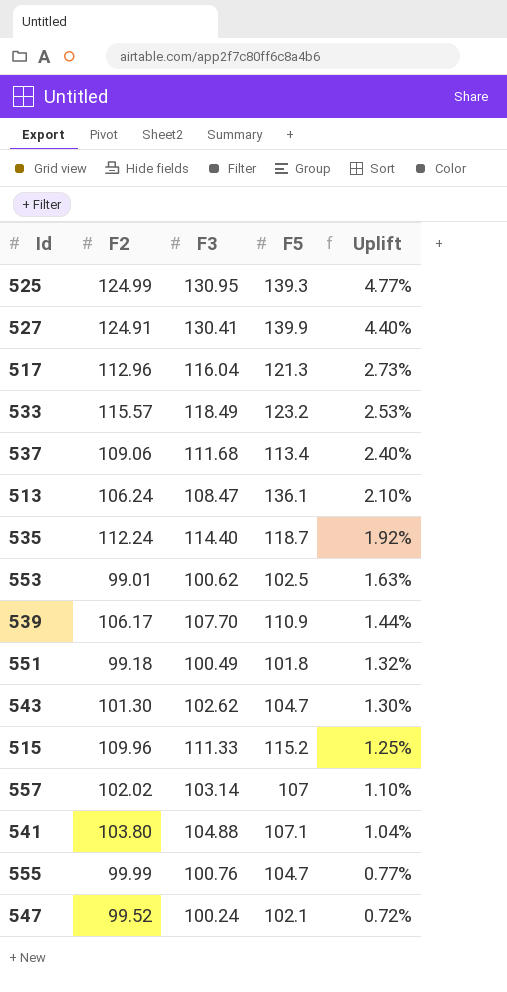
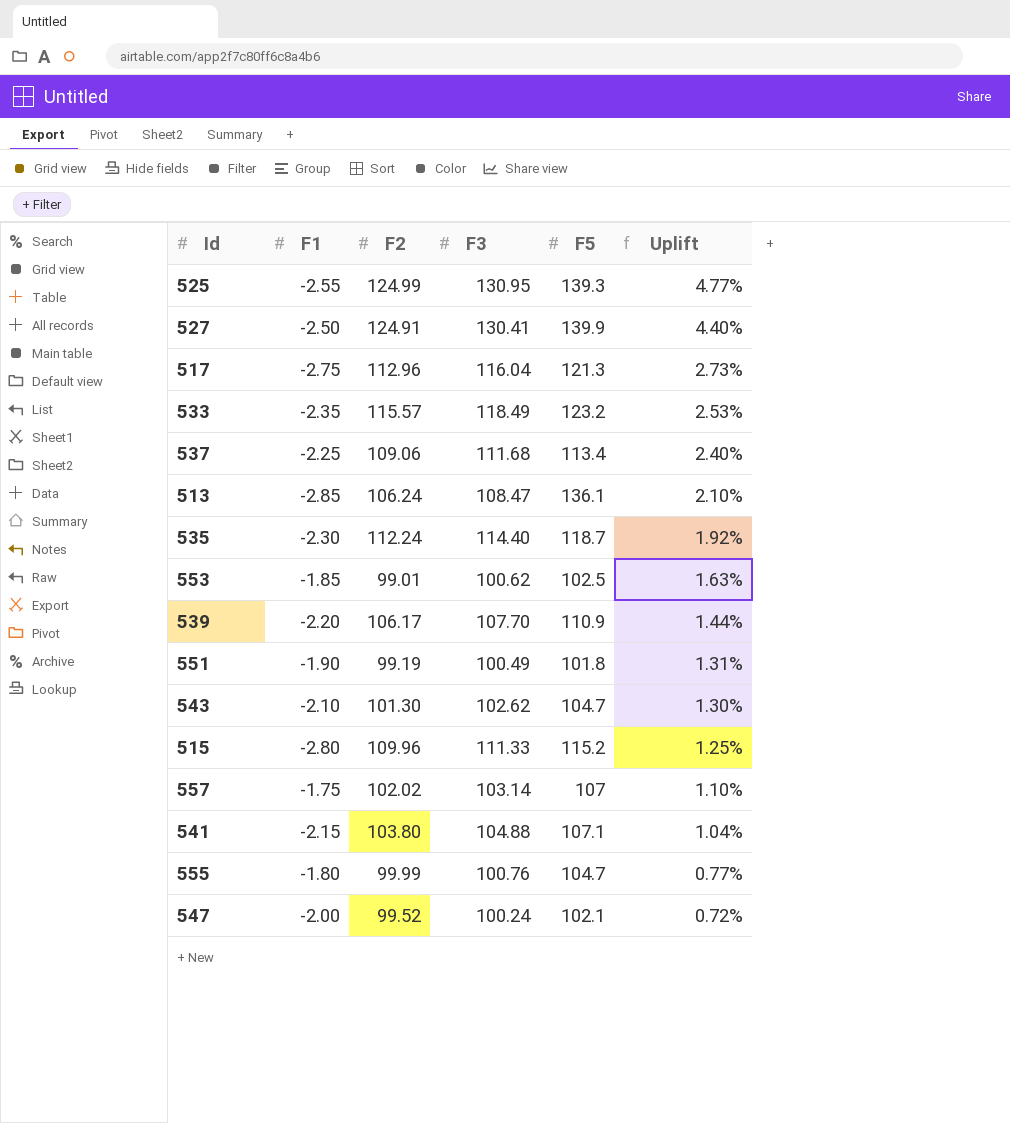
column F1 | position: none -> 2
551 | F2: 99.18 -> 99.19
551 | Uplift: 1.32% -> 1.31%

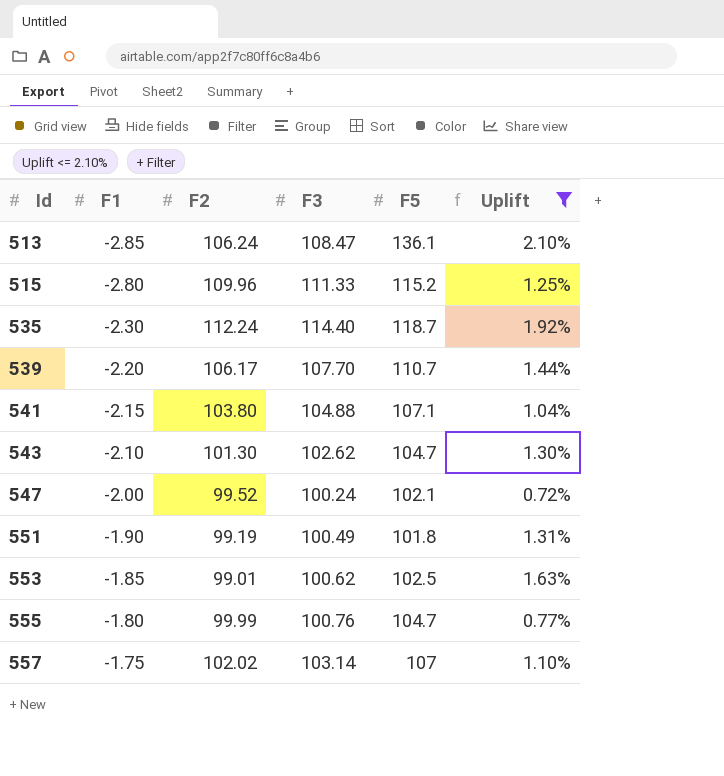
filter: none -> Uplift <= 2.10%
row order: Uplift descending -> Id ascending
539 | F5: 110.9 -> 110.7

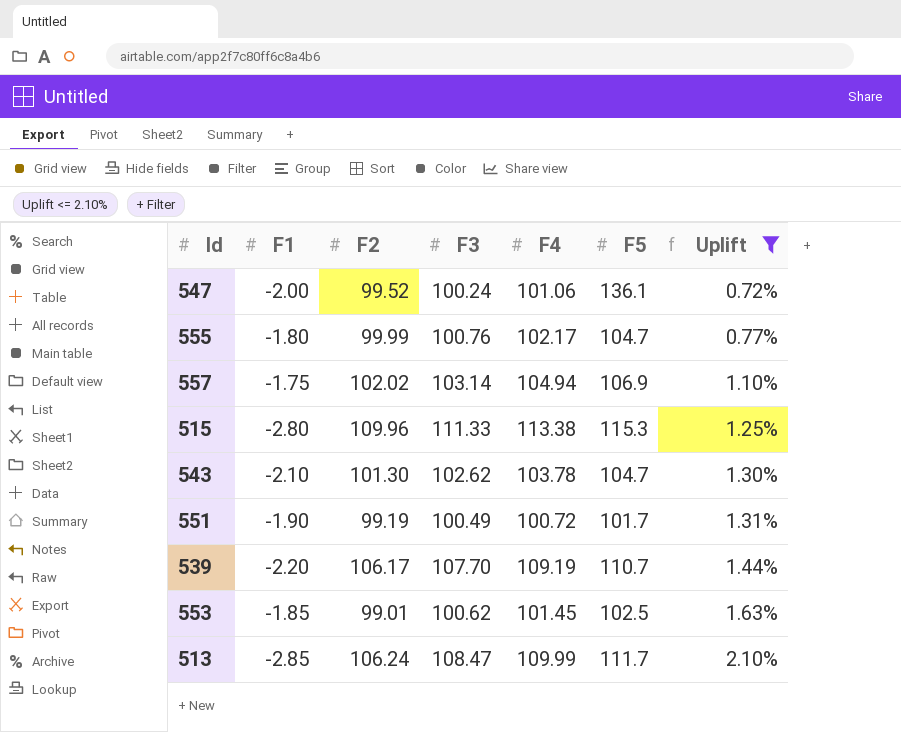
row order: Id ascending -> Uplift ascending
column F4 | position: none -> 5
row 535: -2.30 | 112.24 | 114.40 | 118.7 | 1.92% -> none
row 541: -2.15 | 103.80 | 104.88 | 107.1 | 1.04% -> none
547 | F5: 102.1 -> 136.1
557 | F5: 107 -> 106.9
515 | F5: 115.2 -> 115.3
551 | F5: 101.8 -> 101.7
513 | F5: 136.1 -> 111.7

